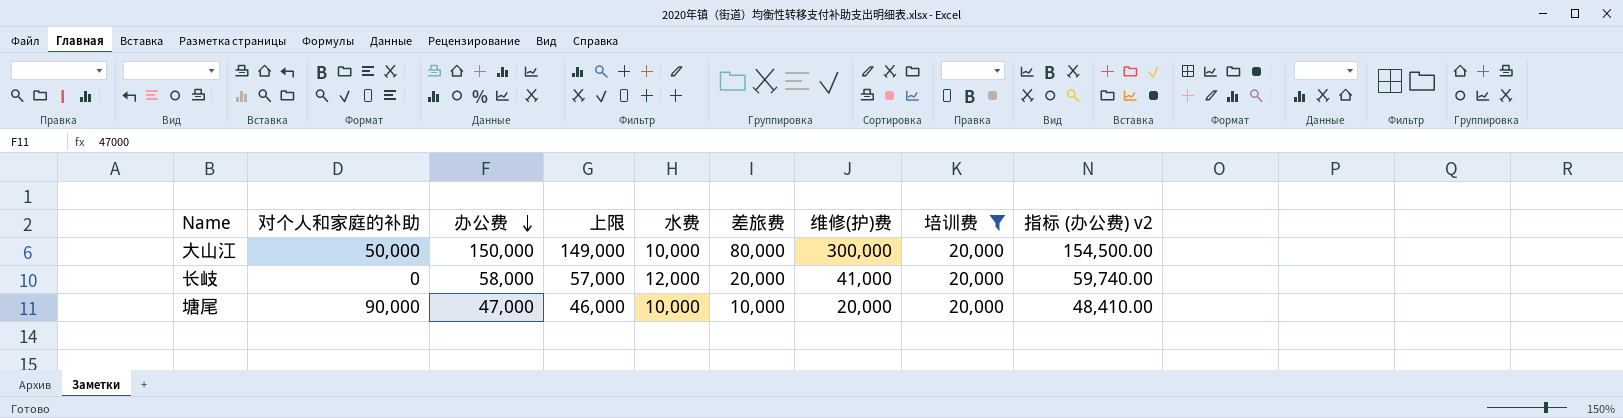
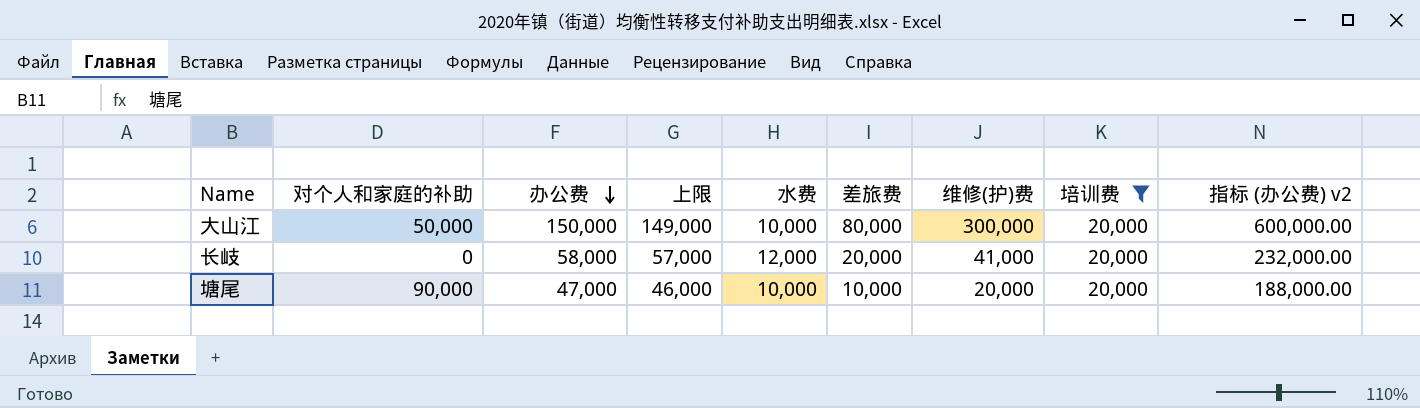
column 指标 (办公费) v2 | formula: [办公费] * 1.03 -> [办公费] * 4

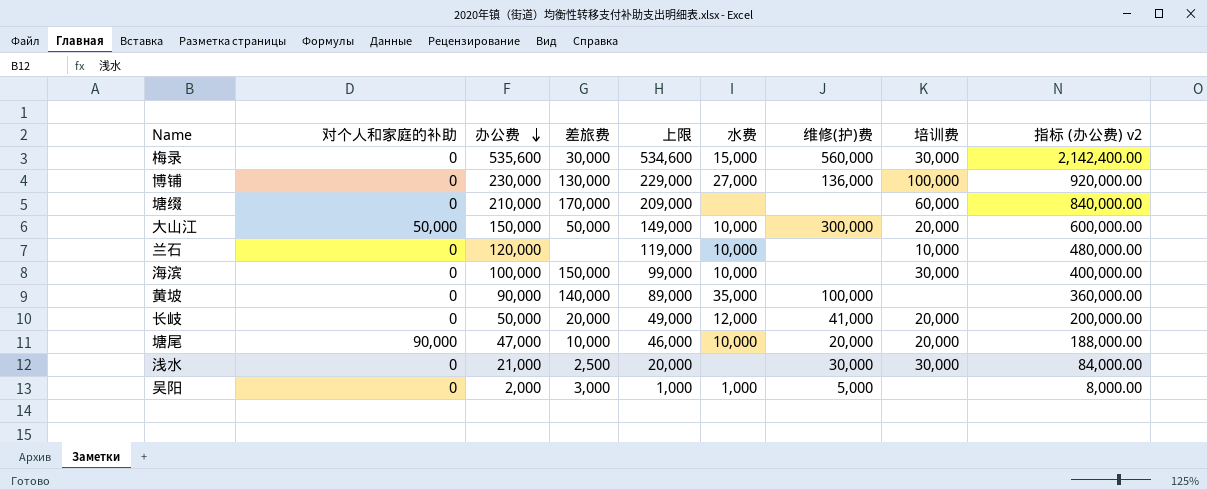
filter: 培训费 = 20,000 -> none
column 差旅费 | position: 6 -> 4
大山江 | 差旅费: 80,000 -> 50,000
长岐 | 办公费: 58,000 -> 50,000
长岐 | 上限: 57,000 -> 49,000
长岐 | 指标 (办公费) v2: 232,000.00 -> 200,000.00

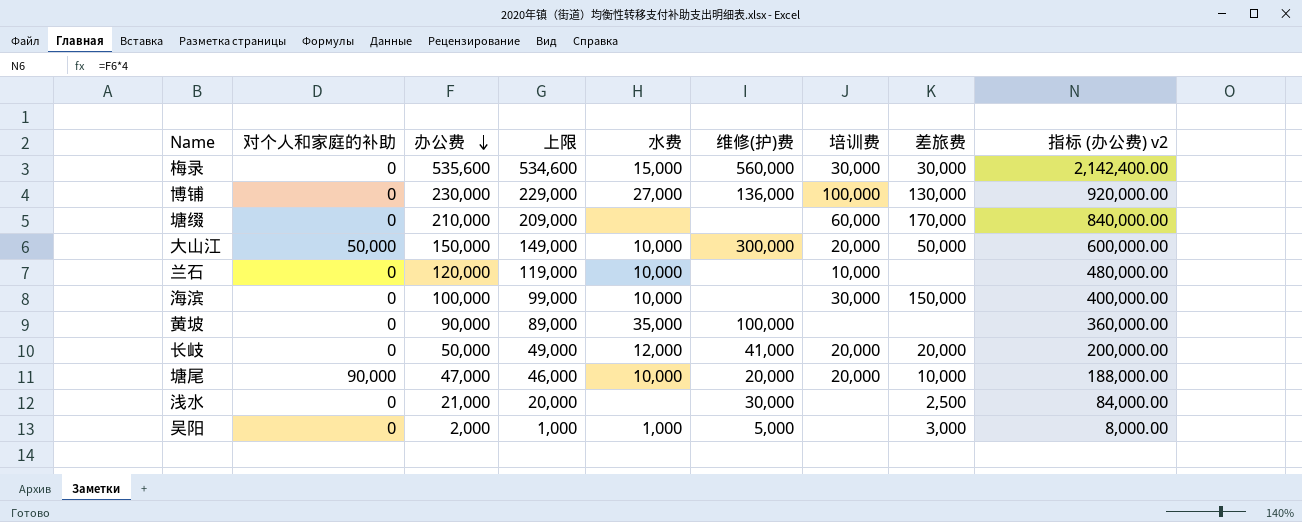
column 差旅费 | position: 4 -> 8
黄坡 | 差旅费: 140,000 -> none
浅水 | 培训费: 30,000 -> none

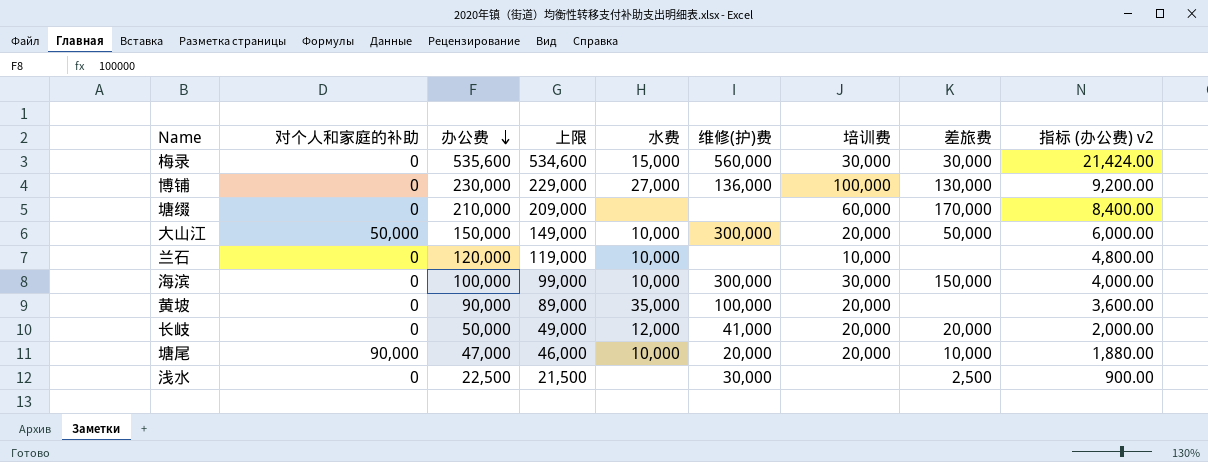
column 指标 (办公费) v2 | formula: [办公费] * 4 -> [办公费] * 0.04
row 吴阳: 0 | 2,000 | 1,000 | 1,000 | 5,000 | none | 3,000 | 8,000.00 -> none
海滨 | 维修(护)费: none -> 300,000
黄坡 | 培训费: none -> 20,000
浅水 | 办公费: 21,000 -> 22,500
浅水 | 上限: 20,000 -> 21,500

